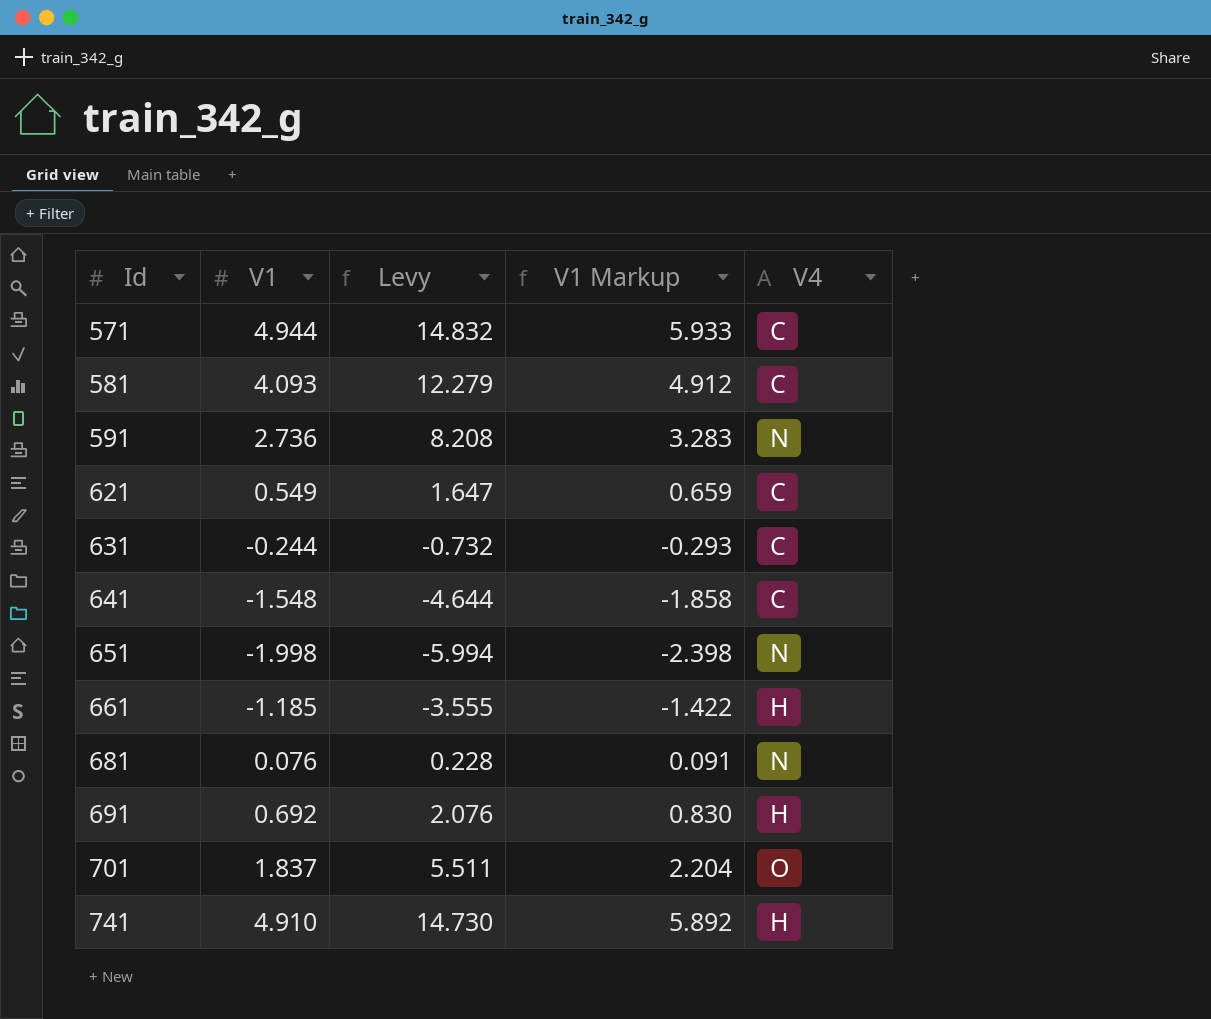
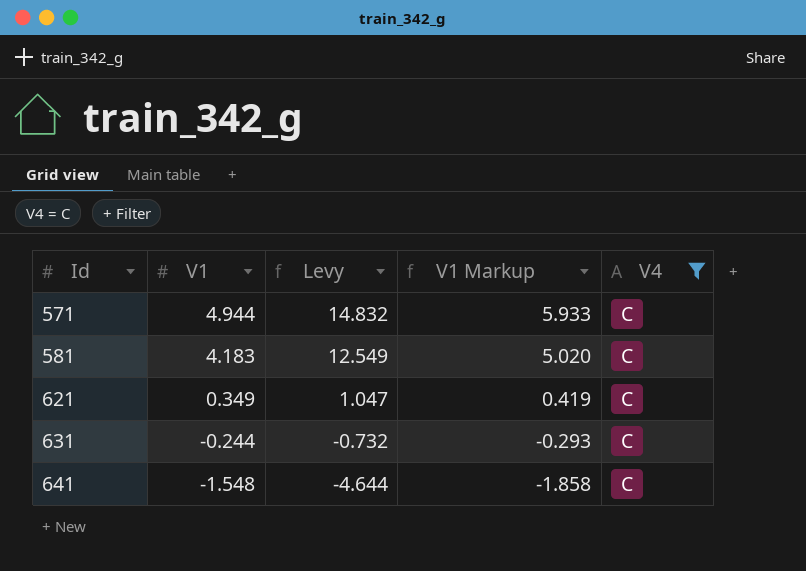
filter: none -> V4 = C
581 | V1: 4.093 -> 4.183
581 | Levy: 12.279 -> 12.549
581 | V1 Markup: 4.912 -> 5.020
621 | V1: 0.549 -> 0.349
621 | Levy: 1.647 -> 1.047
621 | V1 Markup: 0.659 -> 0.419

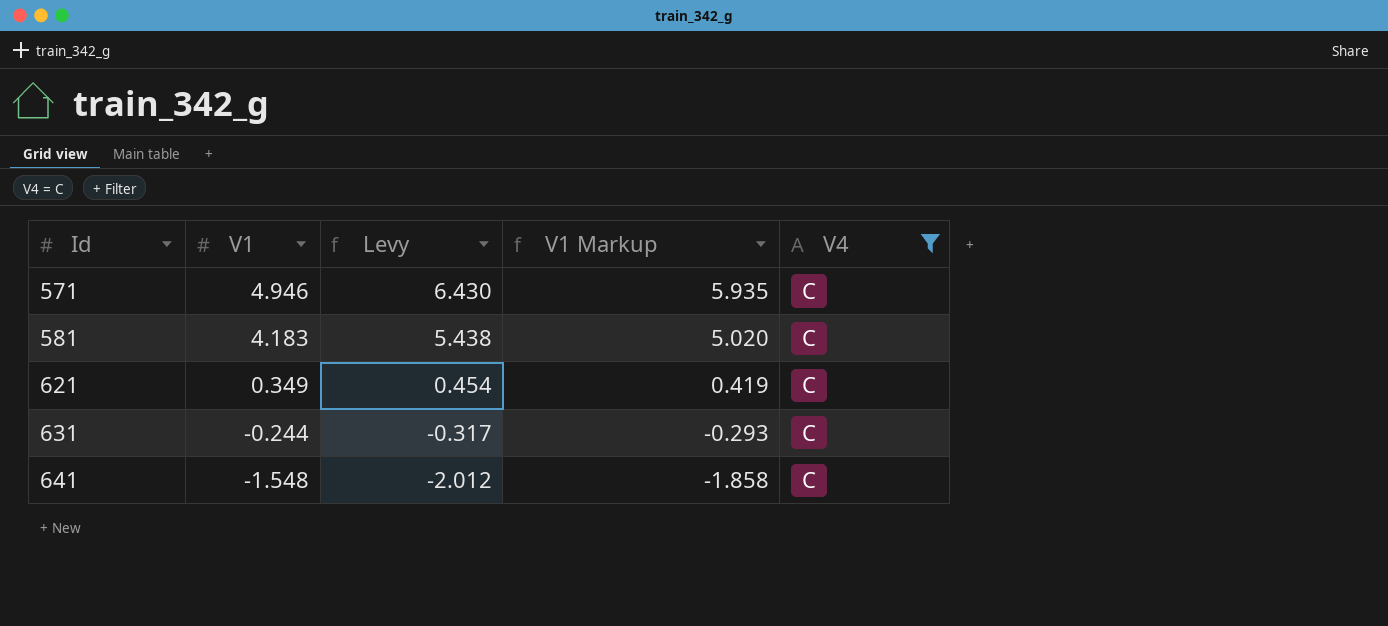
column Levy | formula: [V1] * 3 -> [V1] * 1.3
571 | V1: 4.944 -> 4.946
571 | V1 Markup: 5.933 -> 5.935

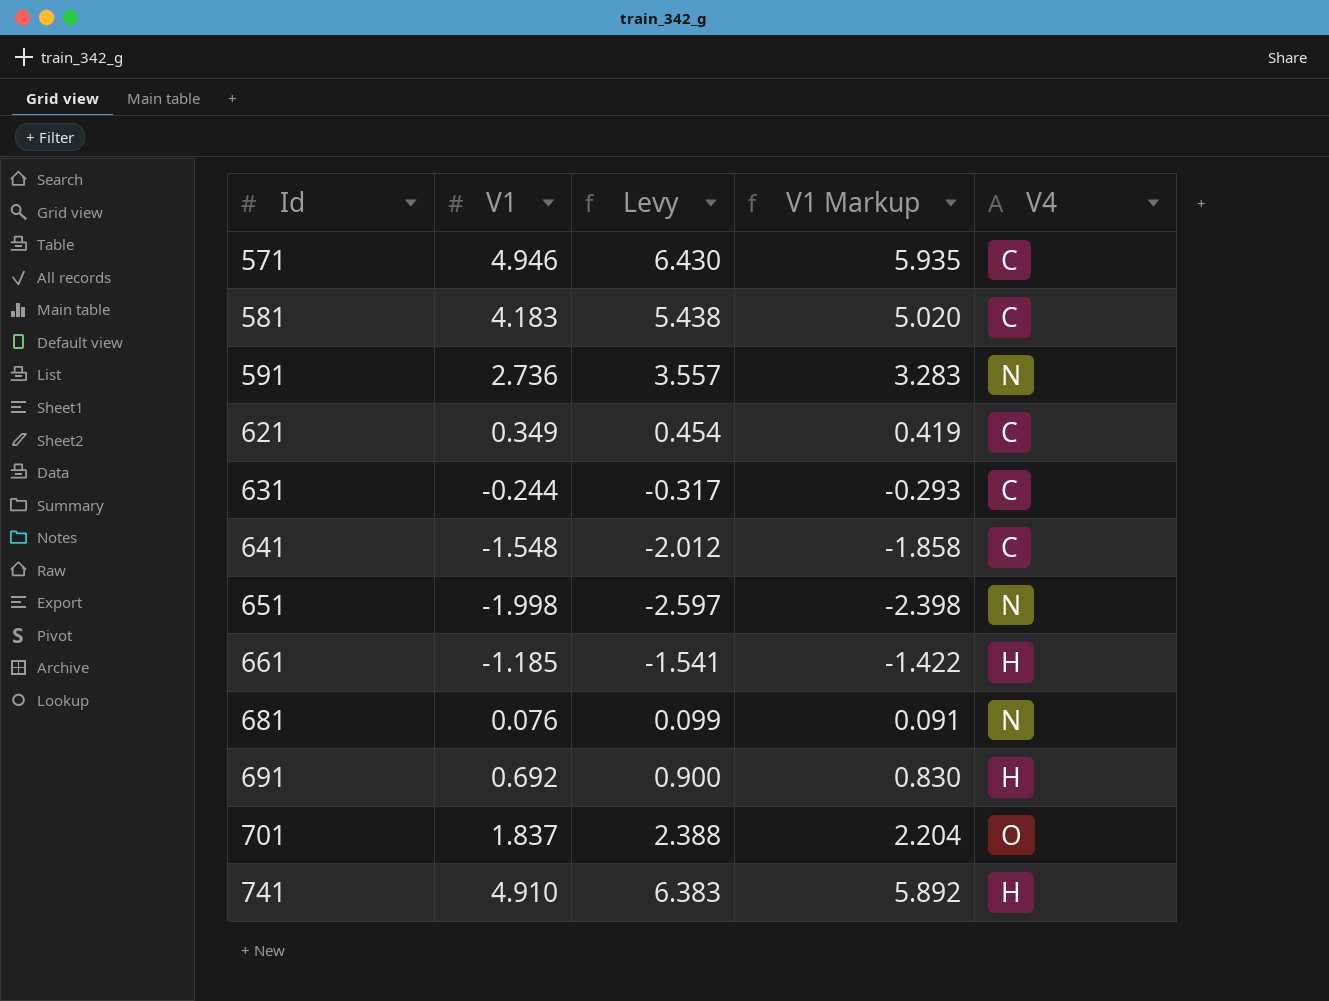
filter: V4 = C -> none

